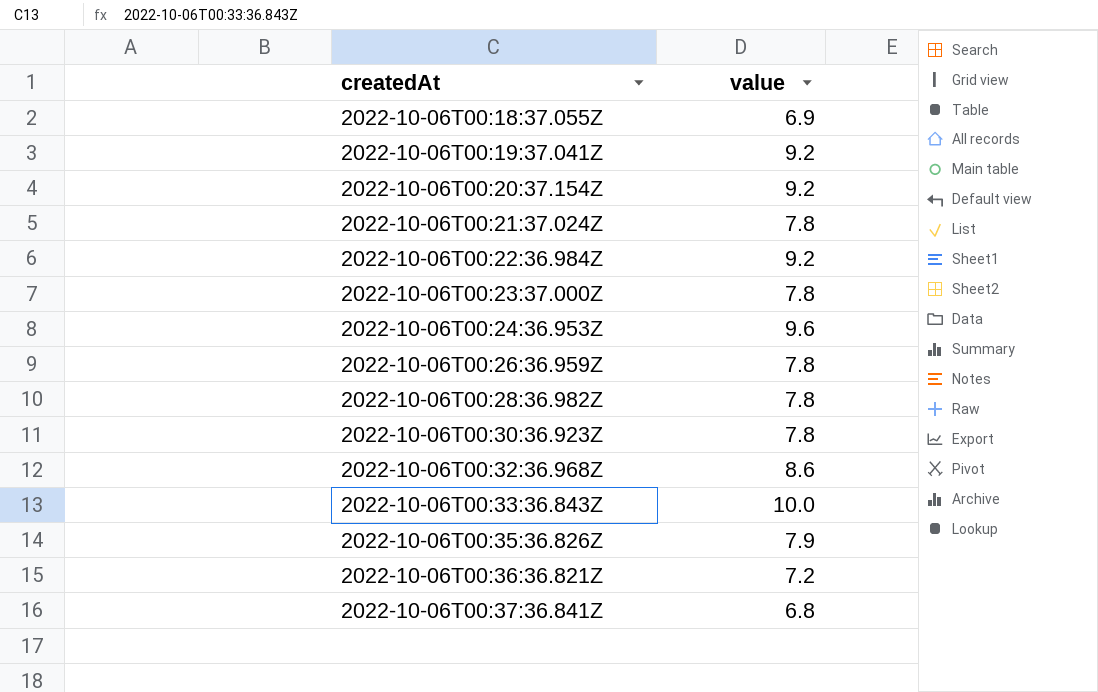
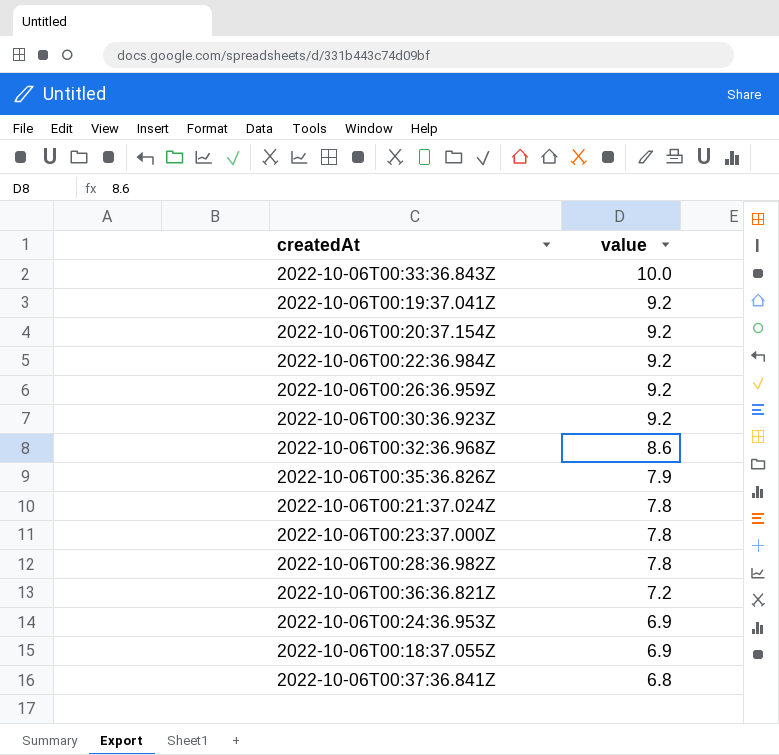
row order: createdAt ascending -> value descending
2022-10-06T00:26:36.959Z | value: 7.8 -> 9.2
2022-10-06T00:30:36.923Z | value: 7.8 -> 9.2
2022-10-06T00:24:36.953Z | value: 9.6 -> 6.9

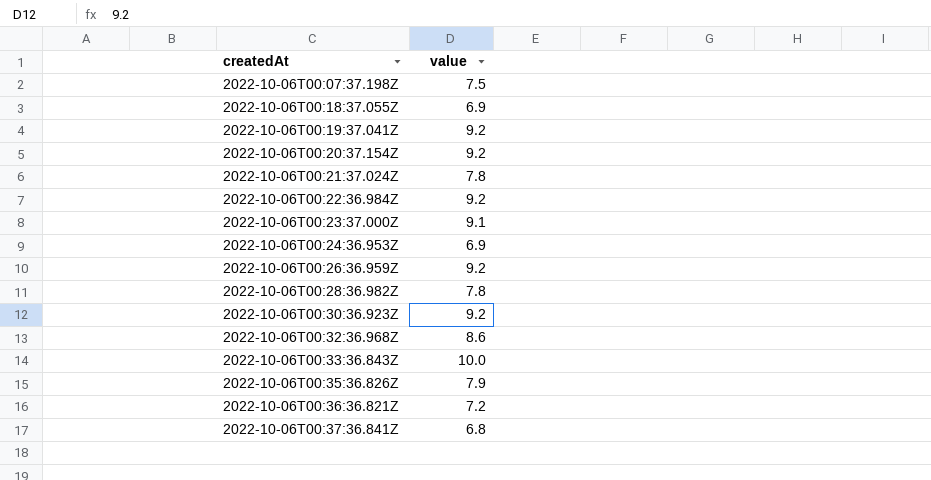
row order: value descending -> createdAt ascending
row 2022-10-06T00:07:37.198Z: none -> 7.5
2022-10-06T00:23:37.000Z | value: 7.8 -> 9.1

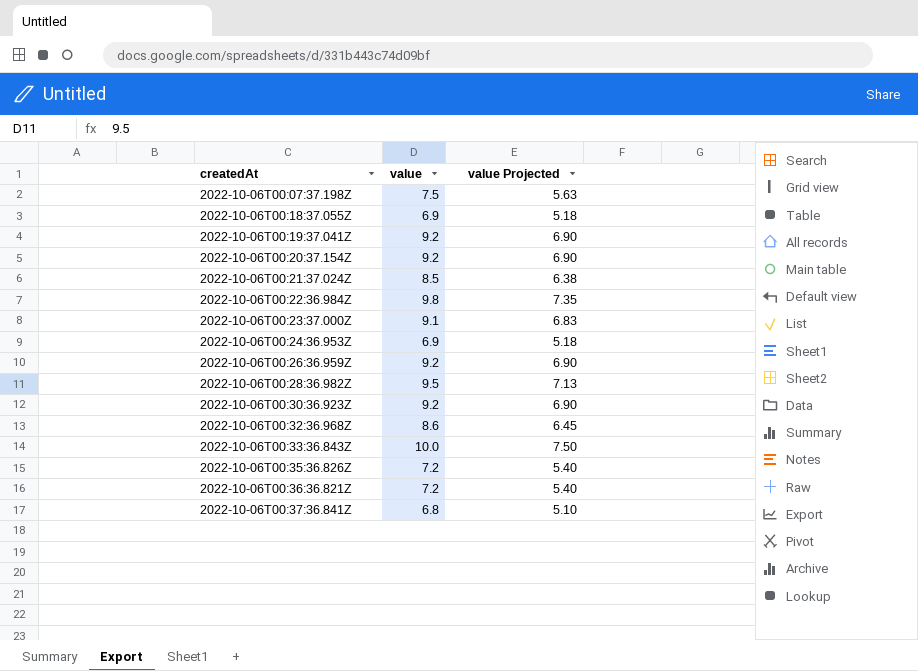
column value Projected | formula: none -> [value] * 0.75
2022-10-06T00:21:37.024Z | value: 7.8 -> 8.5
2022-10-06T00:22:36.984Z | value: 9.2 -> 9.8
2022-10-06T00:28:36.982Z | value: 7.8 -> 9.5
2022-10-06T00:35:36.826Z | value: 7.9 -> 7.2

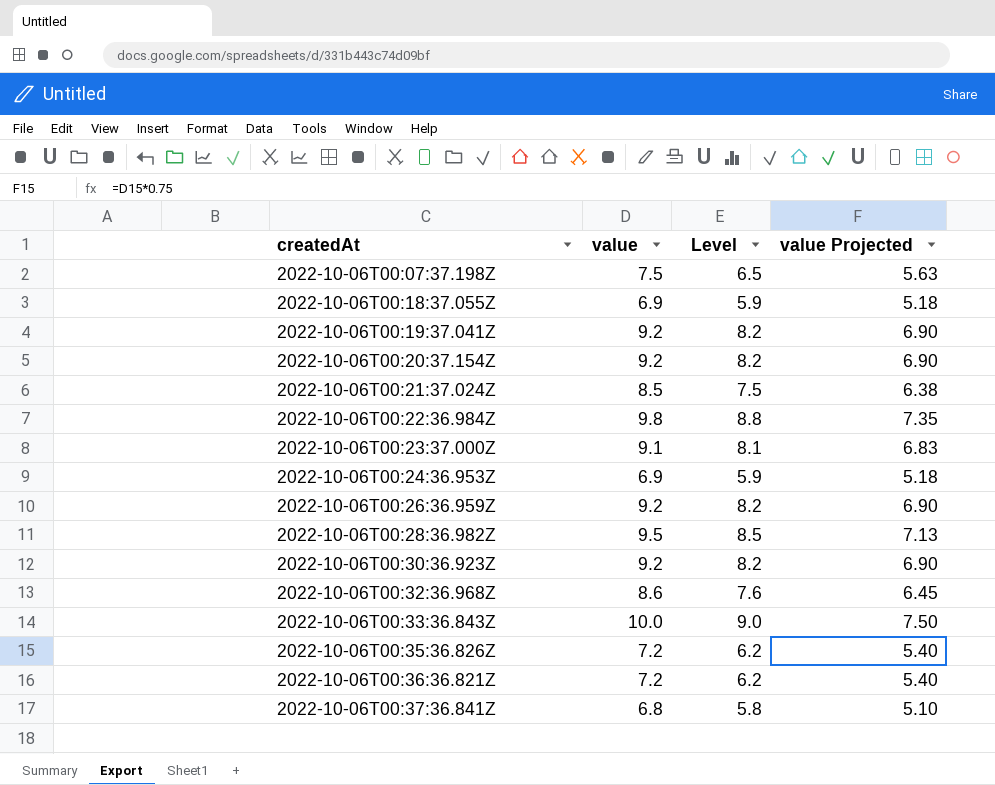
column Level | formula: none -> [value] - 1

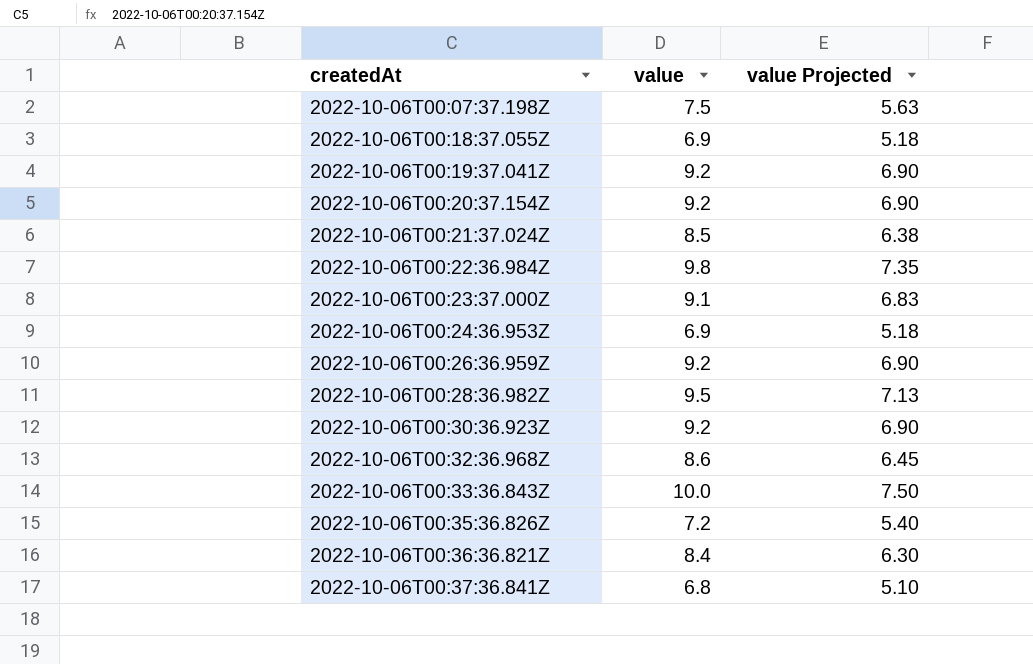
column Level | formula: [value] - 1 -> none
2022-10-06T00:36:36.821Z | value: 7.2 -> 8.4
2022-10-06T00:36:36.821Z | value Projected: 5.40 -> 6.30

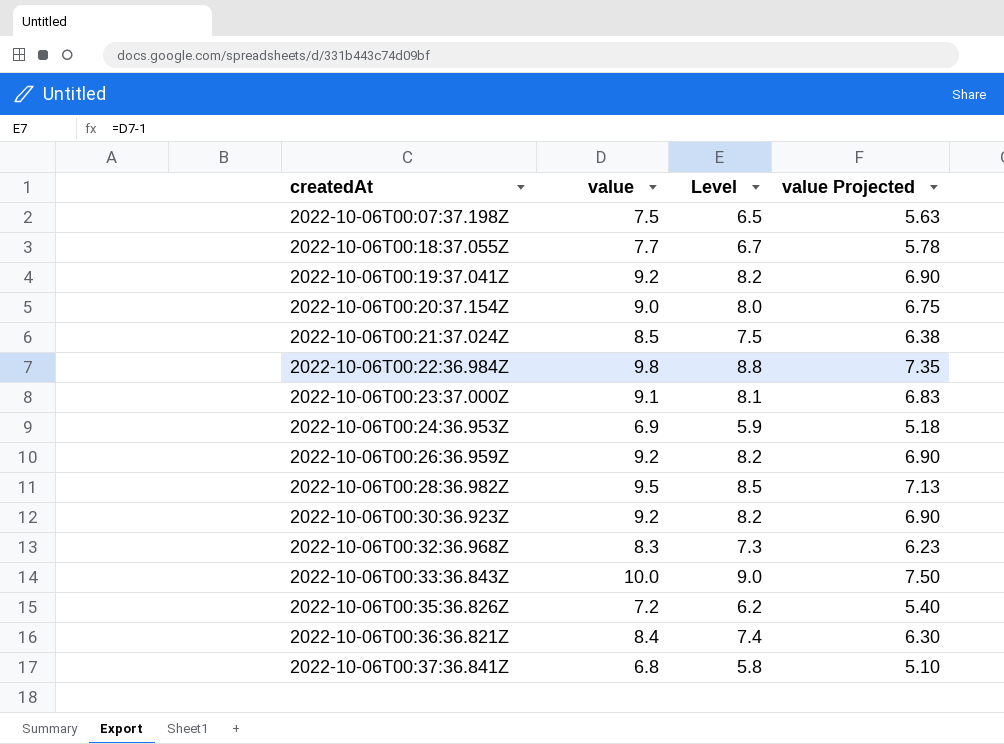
column Level | formula: none -> [value] - 1
2022-10-06T00:18:37.055Z | value: 6.9 -> 7.7
2022-10-06T00:18:37.055Z | value Projected: 5.18 -> 5.78
2022-10-06T00:20:37.154Z | value: 9.2 -> 9.0
2022-10-06T00:20:37.154Z | value Projected: 6.90 -> 6.75
2022-10-06T00:32:36.968Z | value: 8.6 -> 8.3
2022-10-06T00:32:36.968Z | value Projected: 6.45 -> 6.23

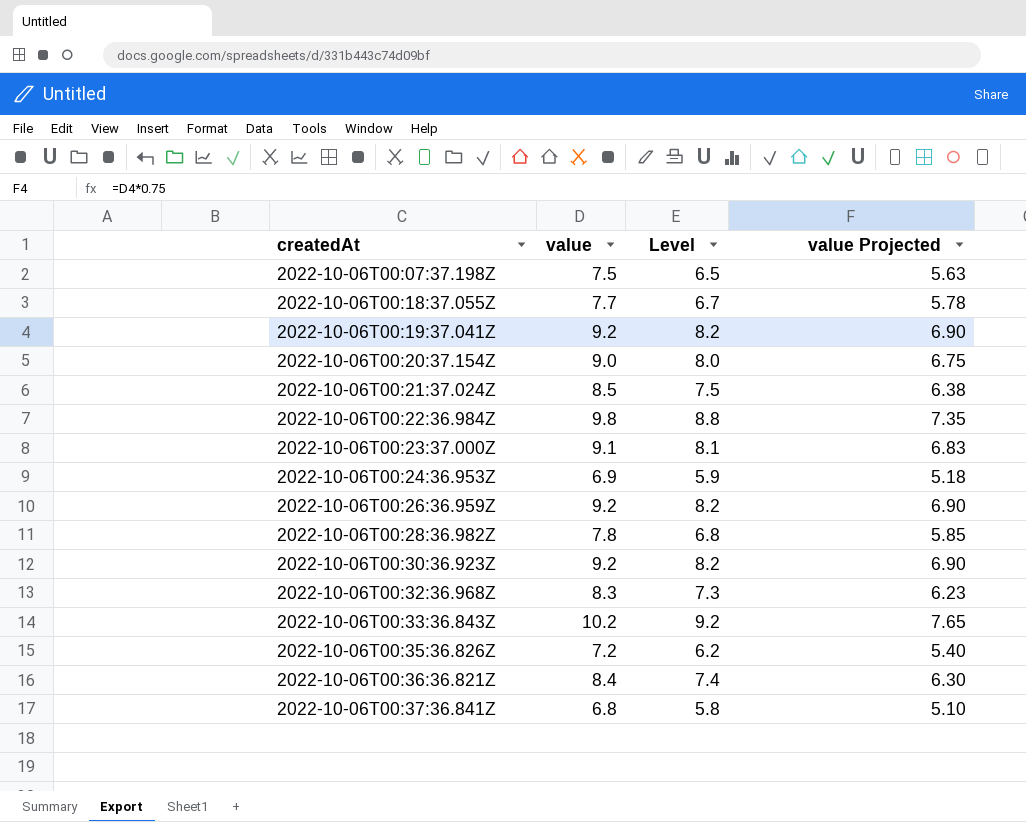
2022-10-06T00:28:36.982Z | value: 9.5 -> 7.8
2022-10-06T00:28:36.982Z | Level: 8.5 -> 6.8
2022-10-06T00:28:36.982Z | value Projected: 7.13 -> 5.85
2022-10-06T00:33:36.843Z | value: 10.0 -> 10.2
2022-10-06T00:33:36.843Z | Level: 9.0 -> 9.2
2022-10-06T00:33:36.843Z | value Projected: 7.50 -> 7.65

